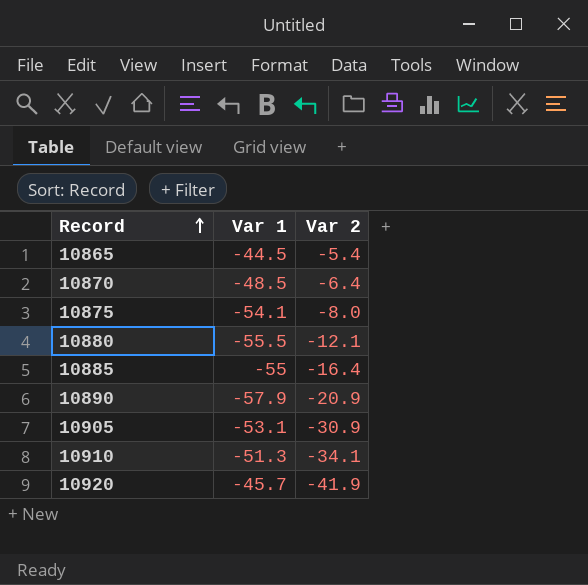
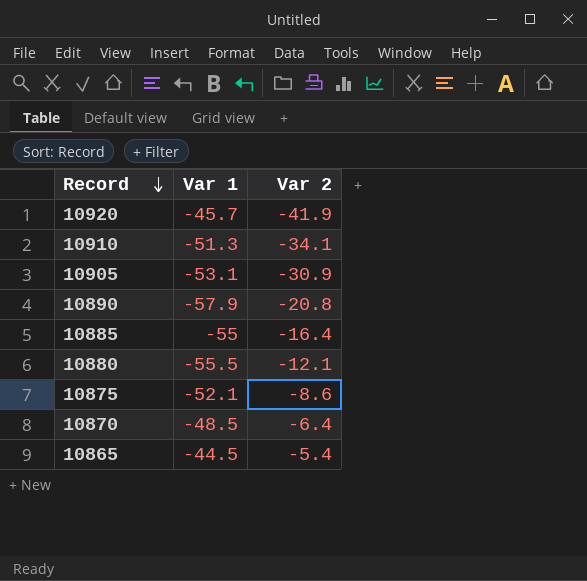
row order: Record ascending -> Record descending
10890 | Var 2: -20.9 -> -20.8
10875 | Var 1: -54.1 -> -52.1
10875 | Var 2: -8.0 -> -8.6

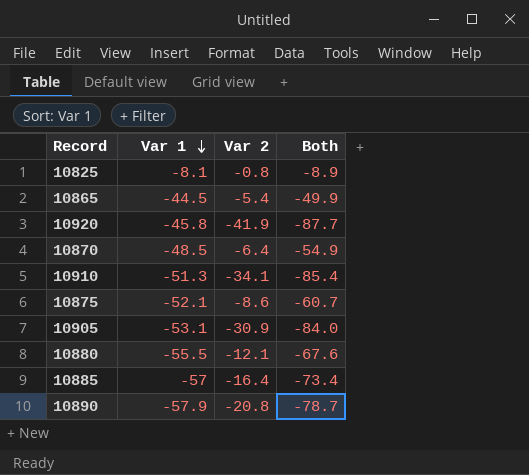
row order: Record descending -> Var 1 descending
column Both | formula: none -> [Var 1] + [Var 2]
row 10825: none -> -8.1 | -0.8 | -8.9
10920 | Var 1: -45.7 -> -45.8
10885 | Var 1: -55 -> -57

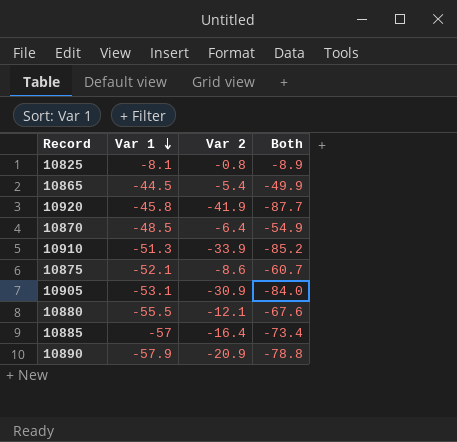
10910 | Var 2: -34.1 -> -33.9
10910 | Both: -85.4 -> -85.2
10890 | Var 2: -20.8 -> -20.9
10890 | Both: -78.7 -> -78.8

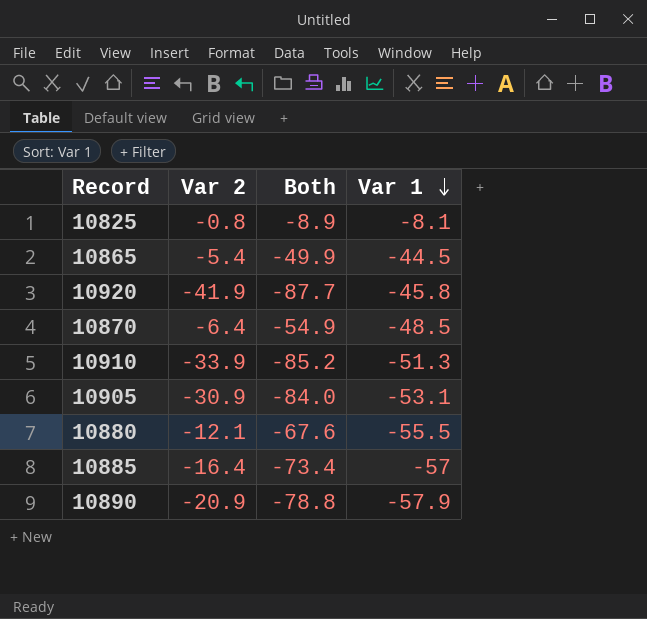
column Var 1 | position: 2 -> 4
row 10875: -52.1 | -8.6 | -60.7 -> none

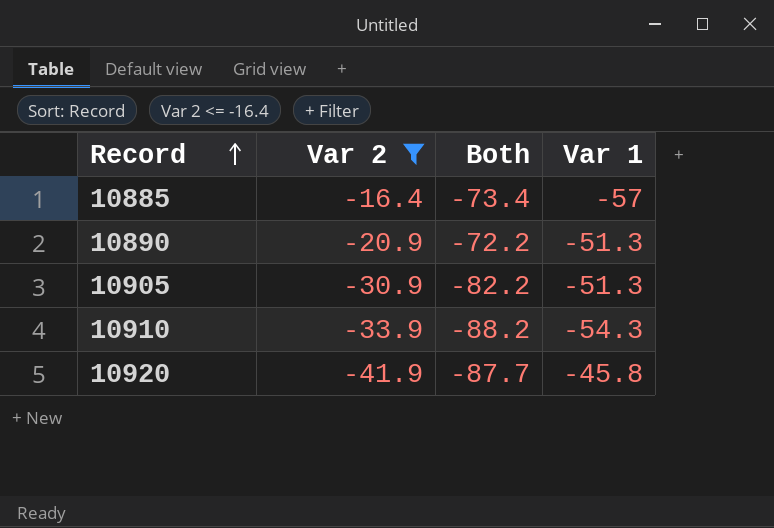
filter: none -> Var 2 <= -16.4
row order: Var 1 descending -> Record ascending
10890 | Both: -78.8 -> -72.2
10890 | Var 1: -57.9 -> -51.3
10905 | Both: -84.0 -> -82.2
10905 | Var 1: -53.1 -> -51.3
10910 | Both: -85.2 -> -88.2
10910 | Var 1: -51.3 -> -54.3

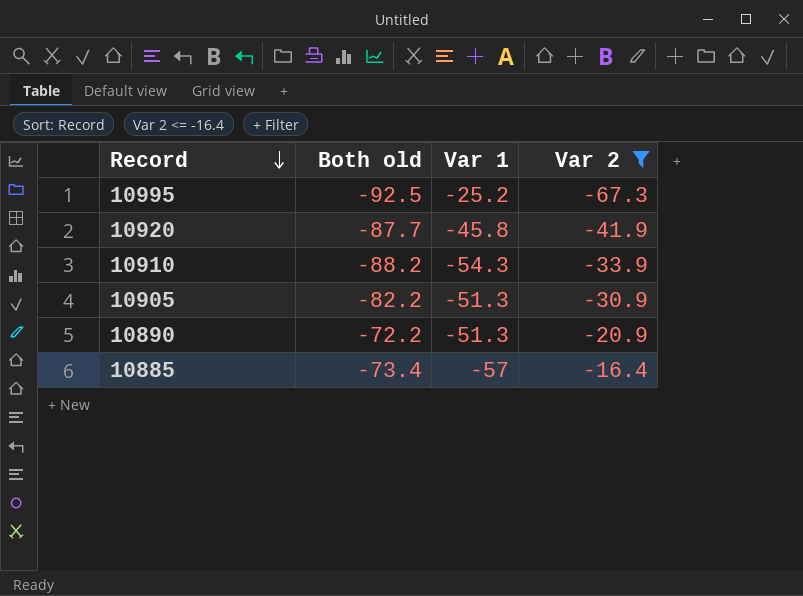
row order: Record ascending -> Record descending
column name: Both -> Both old
column Var 2 | position: 2 -> 4
row 10995: none -> -92.5 | -25.2 | -67.3

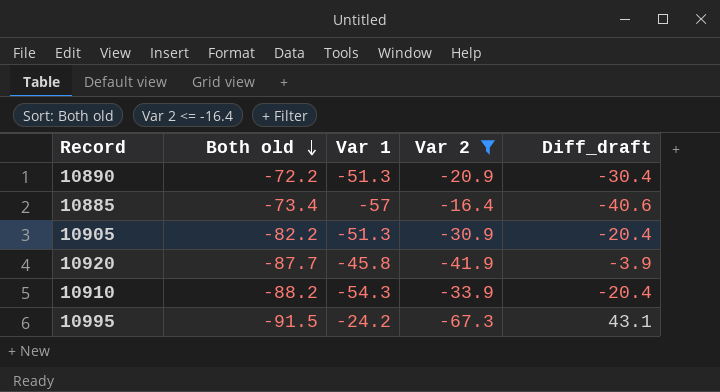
row order: Record descending -> Both old descending
column Diff_draft | formula: none -> [Var 1] - [Var 2]
10995 | Both old: -92.5 -> -91.5
10995 | Var 1: -25.2 -> -24.2

